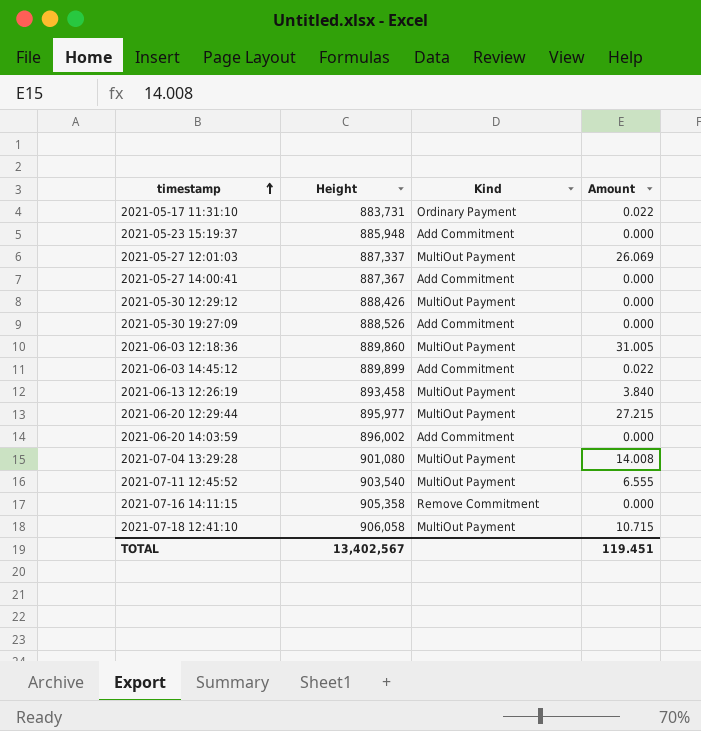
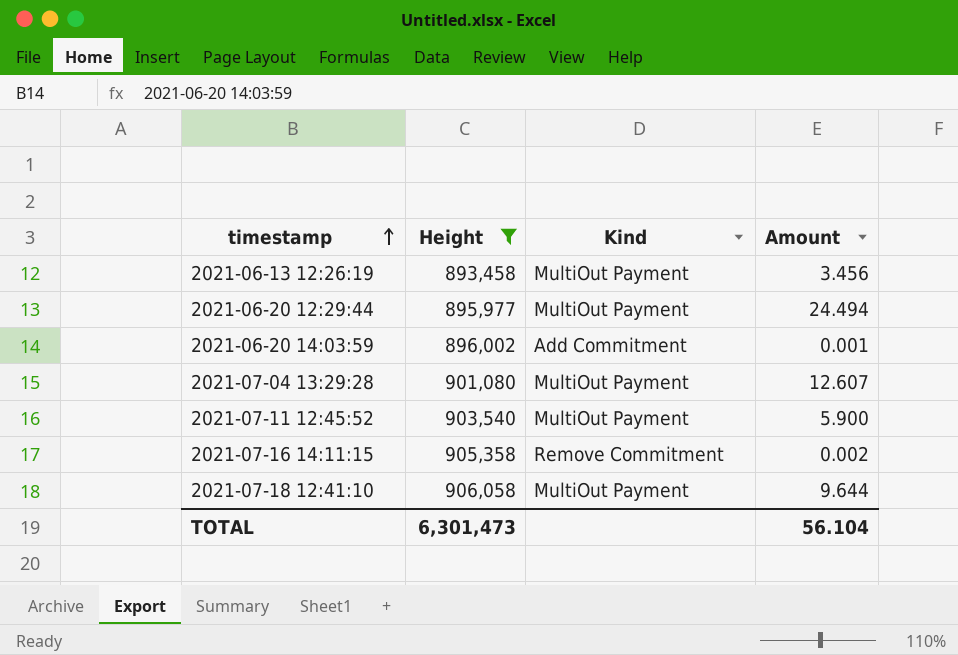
filter: none -> Height >= 893,458
2021-06-13 12:26:19 | Amount: 3.840 -> 3.456
2021-06-20 12:29:44 | Amount: 27.215 -> 24.494
2021-06-20 14:03:59 | Amount: 0.000 -> 0.001
2021-07-04 13:29:28 | Amount: 14.008 -> 12.607
2021-07-11 12:45:52 | Amount: 6.555 -> 5.900
2021-07-16 14:11:15 | Amount: 0.000 -> 0.002
2021-07-18 12:41:10 | Amount: 10.715 -> 9.644
TOTAL | Height: 13,402,567 -> 6,301,473
TOTAL | Amount: 119.451 -> 56.104

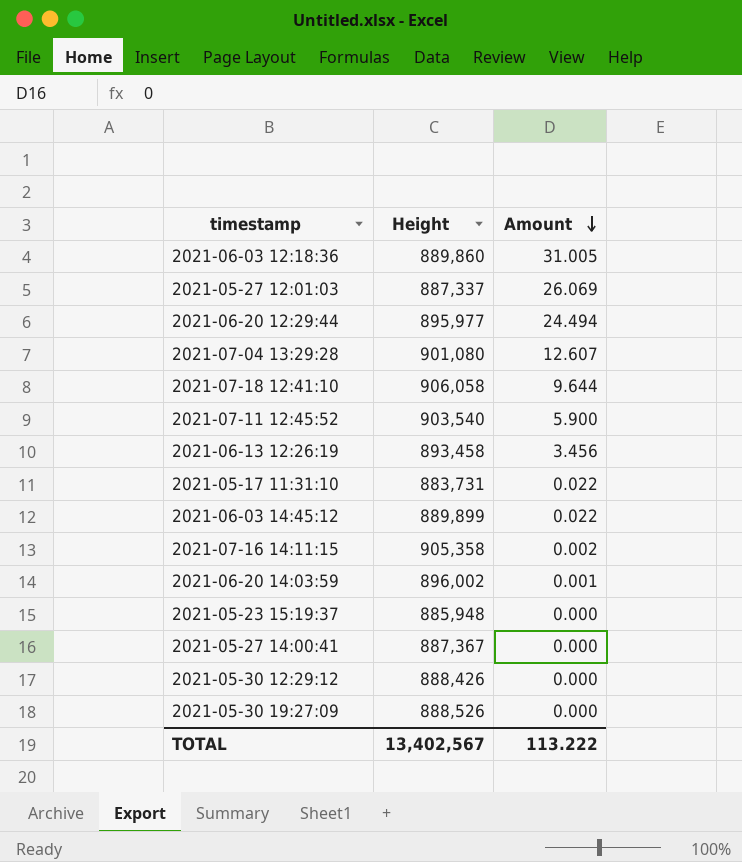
filter: Height >= 893,458 -> none
row order: timestamp ascending -> Amount descending
column Kind | position: 3 -> none
TOTAL | Height: 6,301,473 -> 13,402,567
TOTAL | Amount: 56.104 -> 113.222

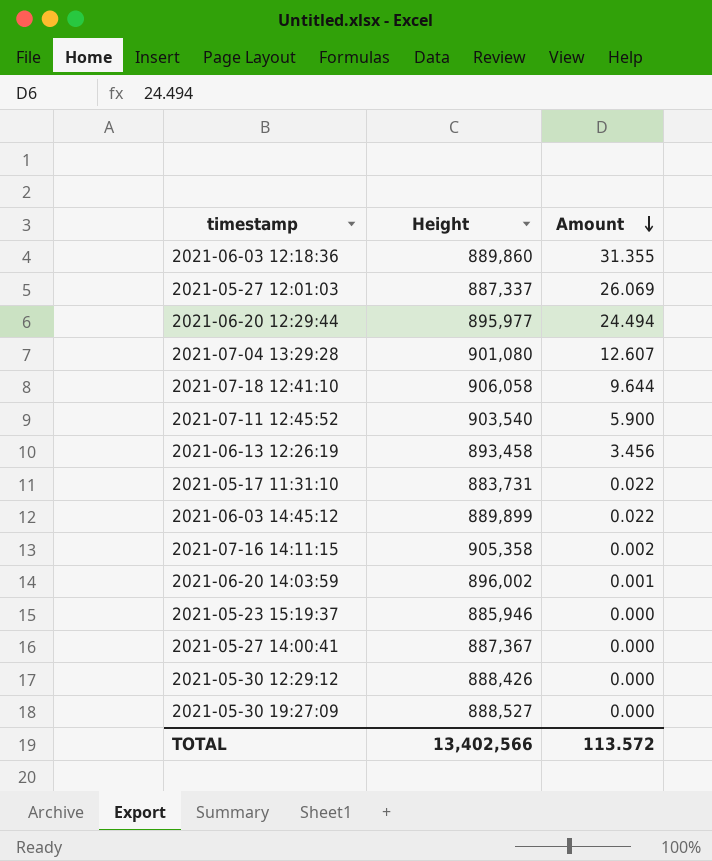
2021-06-03 12:18:36 | Amount: 31.005 -> 31.355
2021-05-23 15:19:37 | Height: 885,948 -> 885,946
2021-05-30 19:27:09 | Height: 888,526 -> 888,527
TOTAL | Height: 13,402,567 -> 13,402,566
TOTAL | Amount: 113.222 -> 113.572

